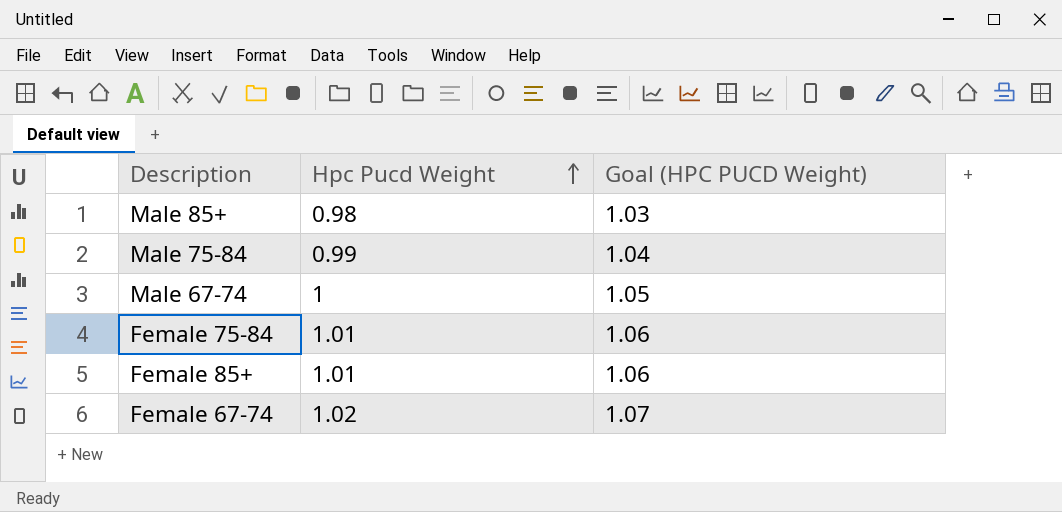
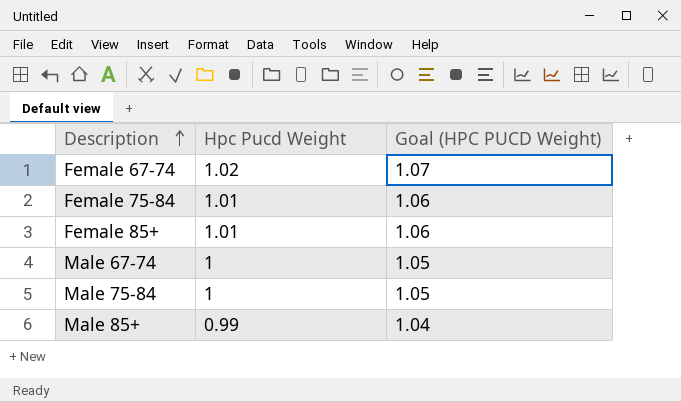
row order: Hpc Pucd Weight ascending -> Description ascending
Male 75-84 | Hpc Pucd Weight: 0.99 -> 1
Male 75-84 | Goal (HPC PUCD Weight): 1.04 -> 1.05
Male 85+ | Hpc Pucd Weight: 0.98 -> 0.99
Male 85+ | Goal (HPC PUCD Weight): 1.03 -> 1.04

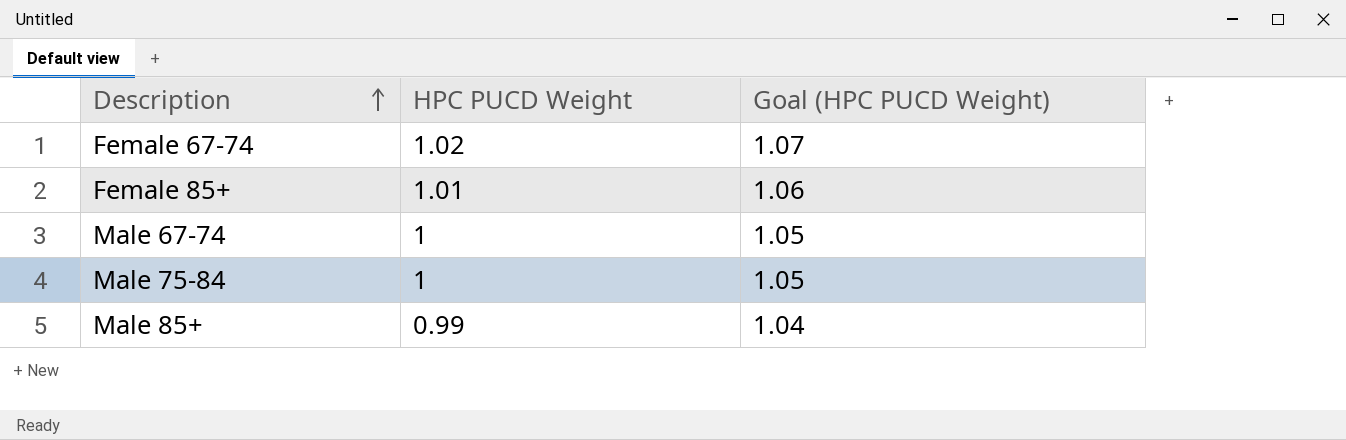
column name: Hpc Pucd Weight -> HPC PUCD Weight
row Female 75-84: 1.01 | 1.06 -> none

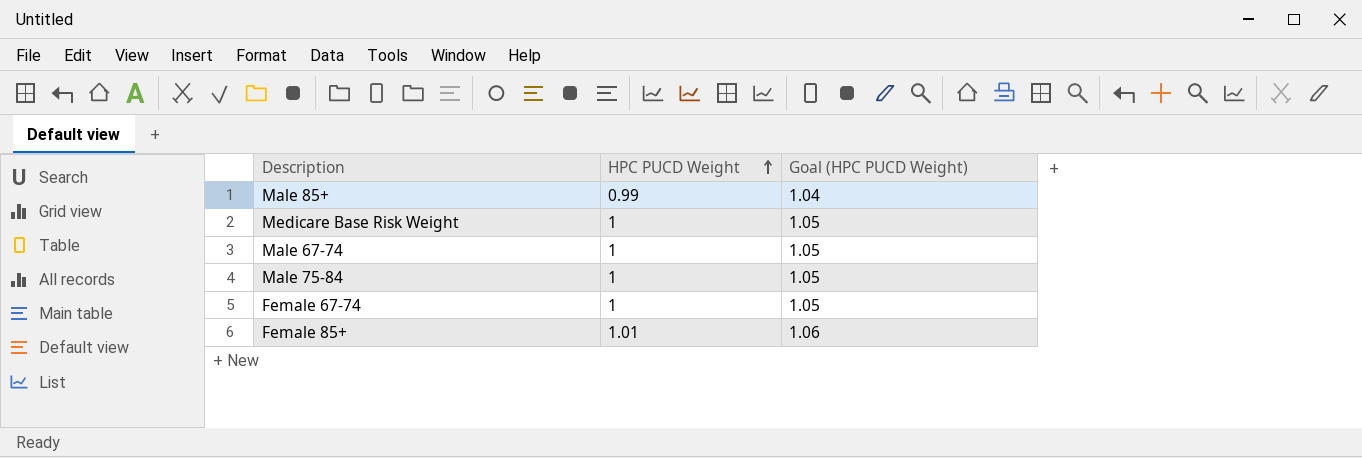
row order: Description ascending -> HPC PUCD Weight ascending
row Medicare Base Risk Weight: none -> 1 | 1.05
Female 67-74 | HPC PUCD Weight: 1.02 -> 1
Female 67-74 | Goal (HPC PUCD Weight): 1.07 -> 1.05

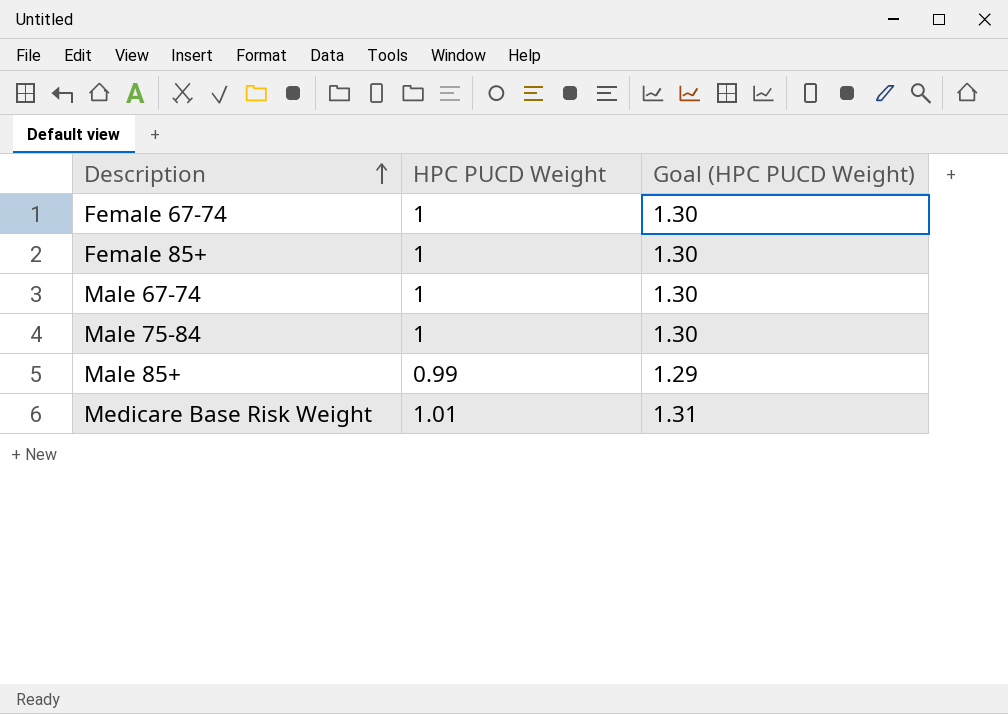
row order: HPC PUCD Weight ascending -> Description ascending
column Goal (HPC PUCD Weight) | formula: [HPC PUCD Weight] * 1.05 -> [HPC PUCD Weight] * 1.3
Female 85+ | HPC PUCD Weight: 1.01 -> 1
Medicare Base Risk Weight | HPC PUCD Weight: 1 -> 1.01

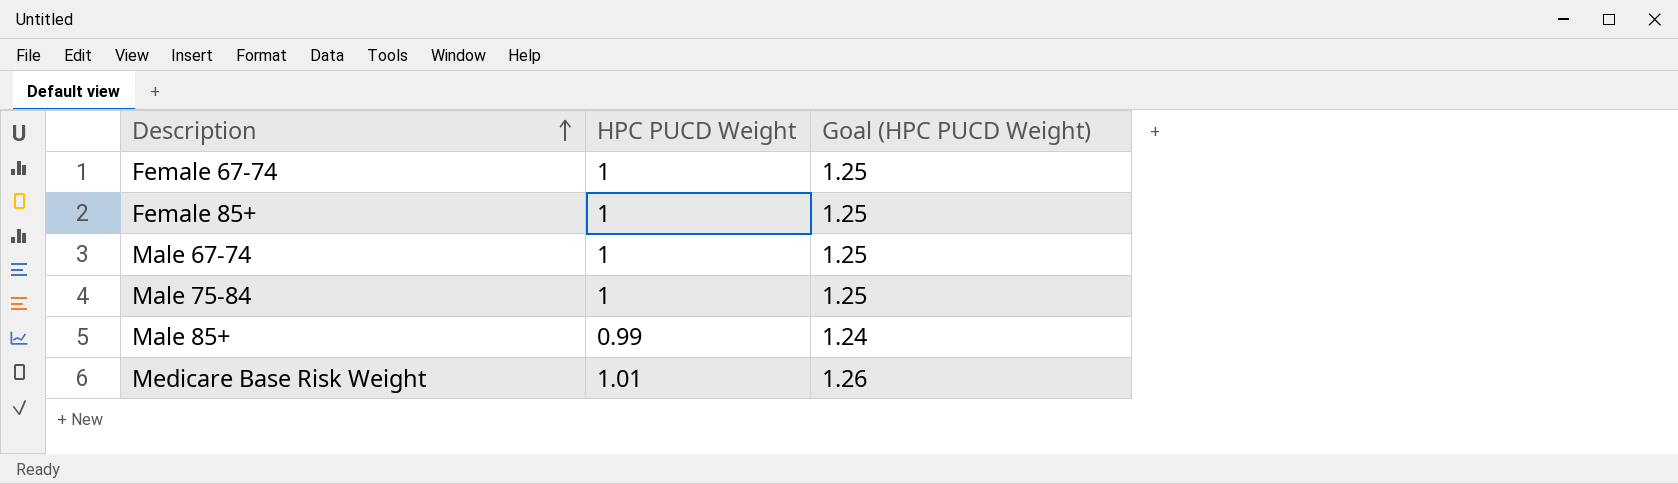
column Goal (HPC PUCD Weight) | formula: [HPC PUCD Weight] * 1.3 -> [HPC PUCD Weight] * 1.25

